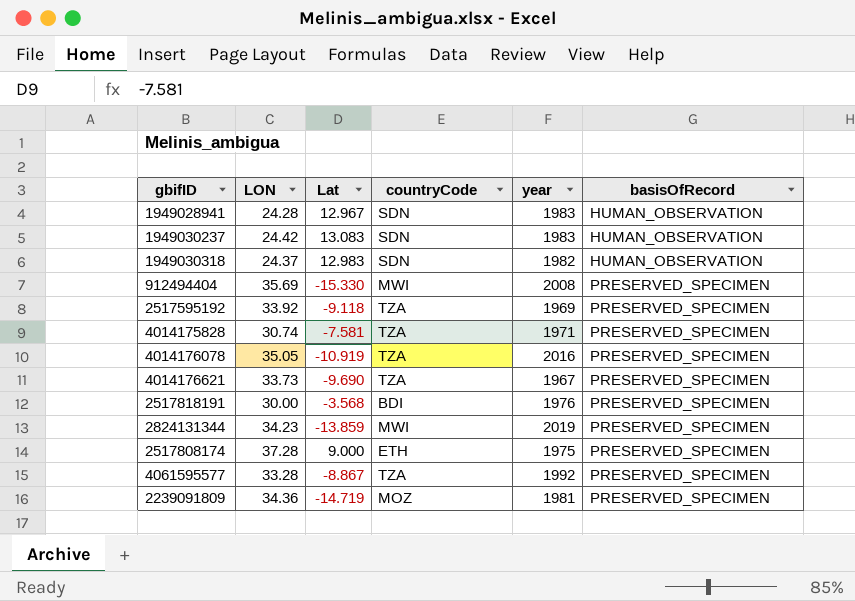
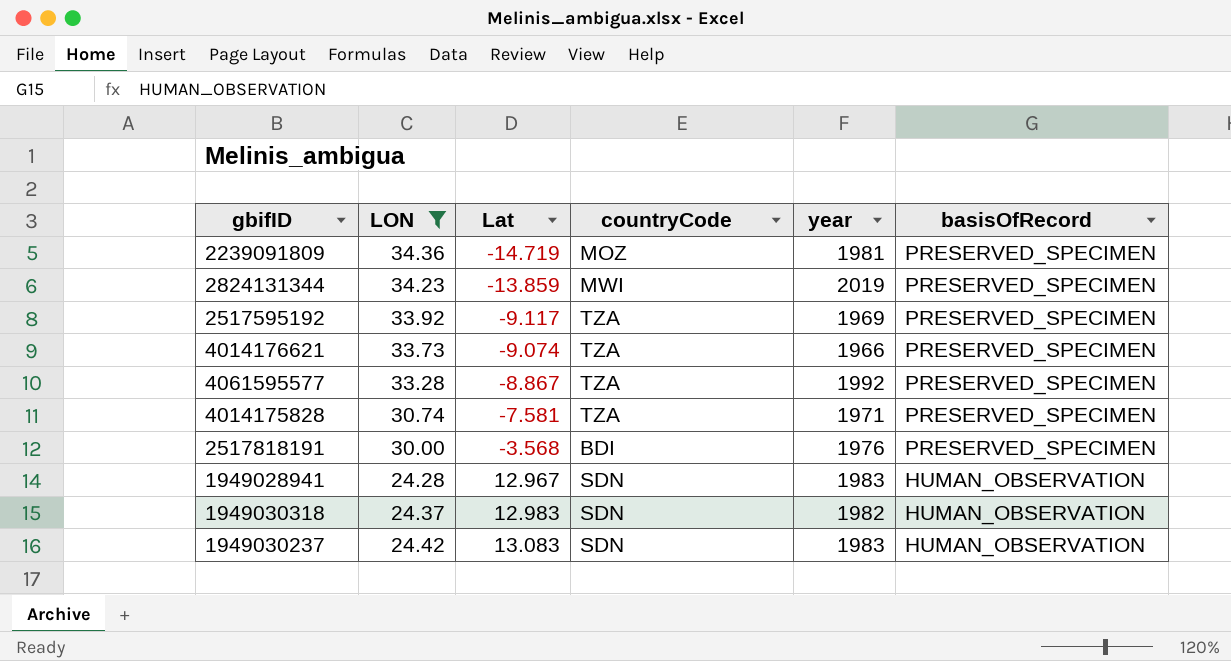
filter: none -> LON <= 34.36
row order: basisOfRecord ascending -> Lat ascending
2517595192 | Lat: -9.118 -> -9.117
4014176621 | Lat: -9.690 -> -9.074
4014176621 | year: 1967 -> 1966

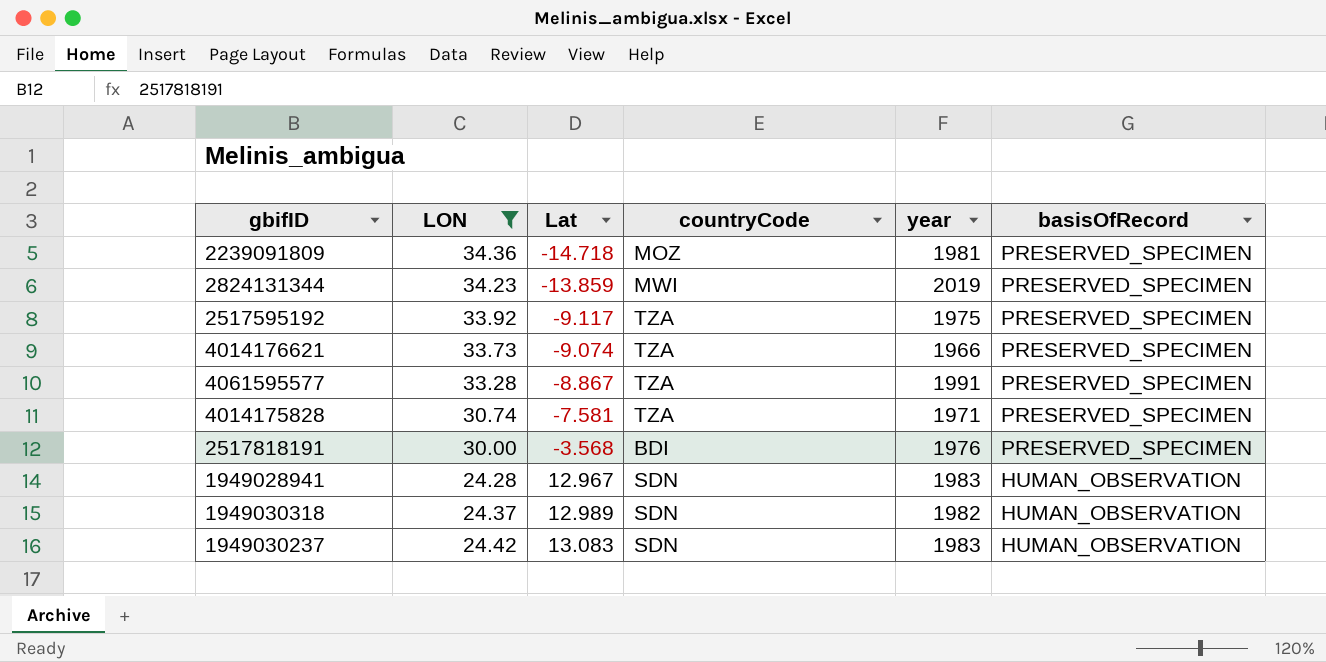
2239091809 | Lat: -14.719 -> -14.718
2517595192 | year: 1969 -> 1975
4061595577 | year: 1992 -> 1991
1949030318 | Lat: 12.983 -> 12.989

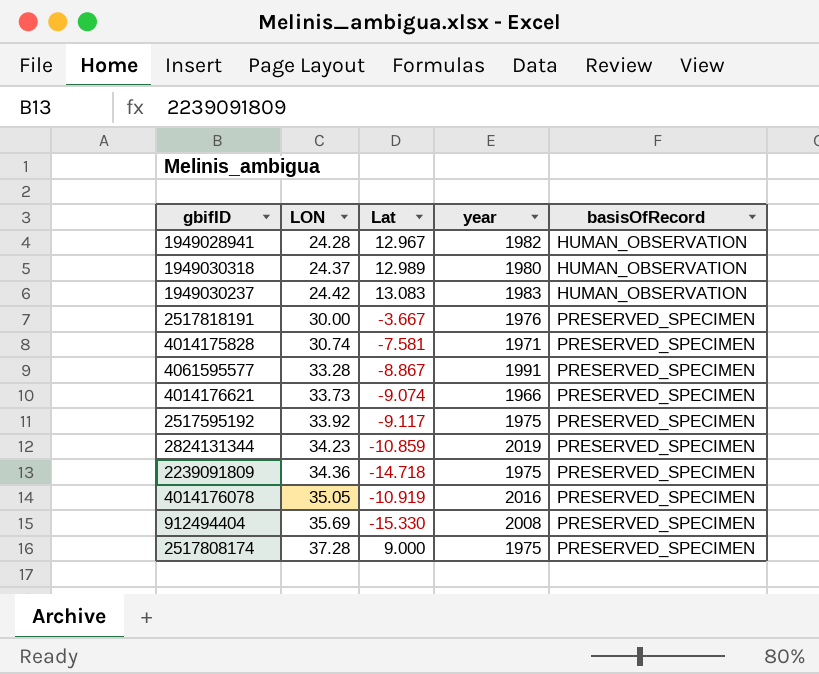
filter: LON <= 34.36 -> none
row order: Lat ascending -> LON ascending
column countryCode | position: 4 -> none
1949028941 | year: 1983 -> 1982
1949030318 | year: 1982 -> 1980
2517818191 | Lat: -3.568 -> -3.667
2824131344 | Lat: -13.859 -> -10.859
2239091809 | year: 1981 -> 1975

